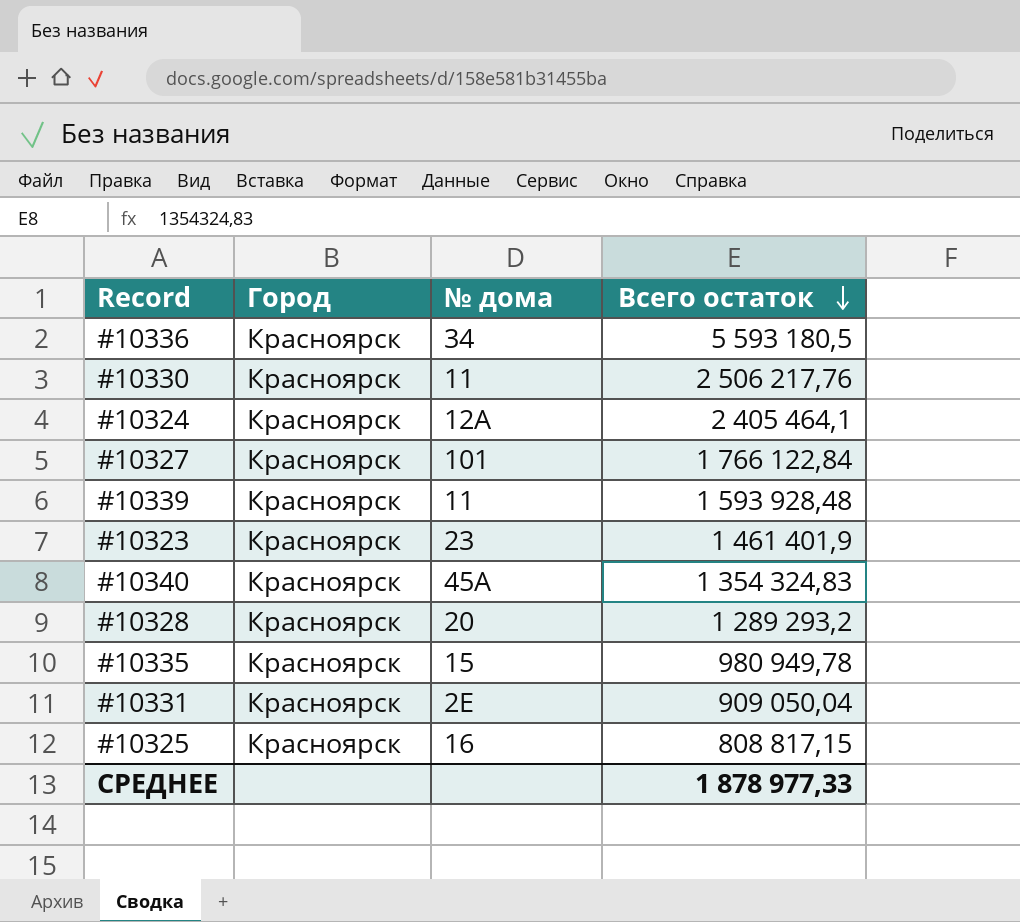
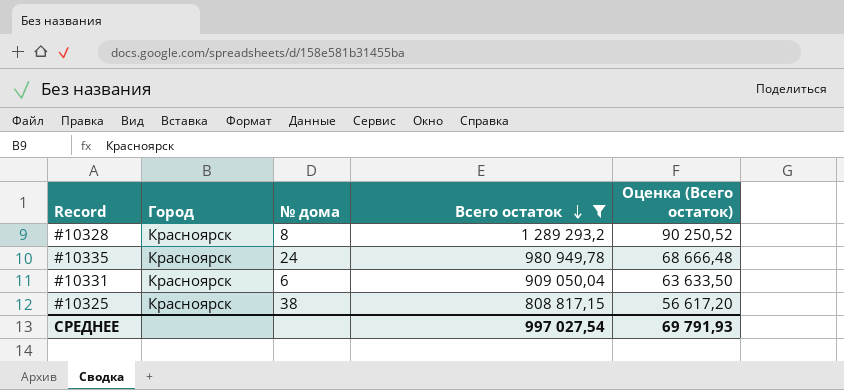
filter: none -> Всего остаток <= 1 289 293,2
column Оценка (Всего остаток) | formula: none -> [Всего остаток] * 0,07
#10328 | № дома: 20 -> 8
#10335 | № дома: 15 -> 24
#10331 | № дома: 2Е -> 6
#10325 | № дома: 16 -> 38
СРЕДНЕЕ | Всего остаток: 1 878 977,33 -> 997 027,54

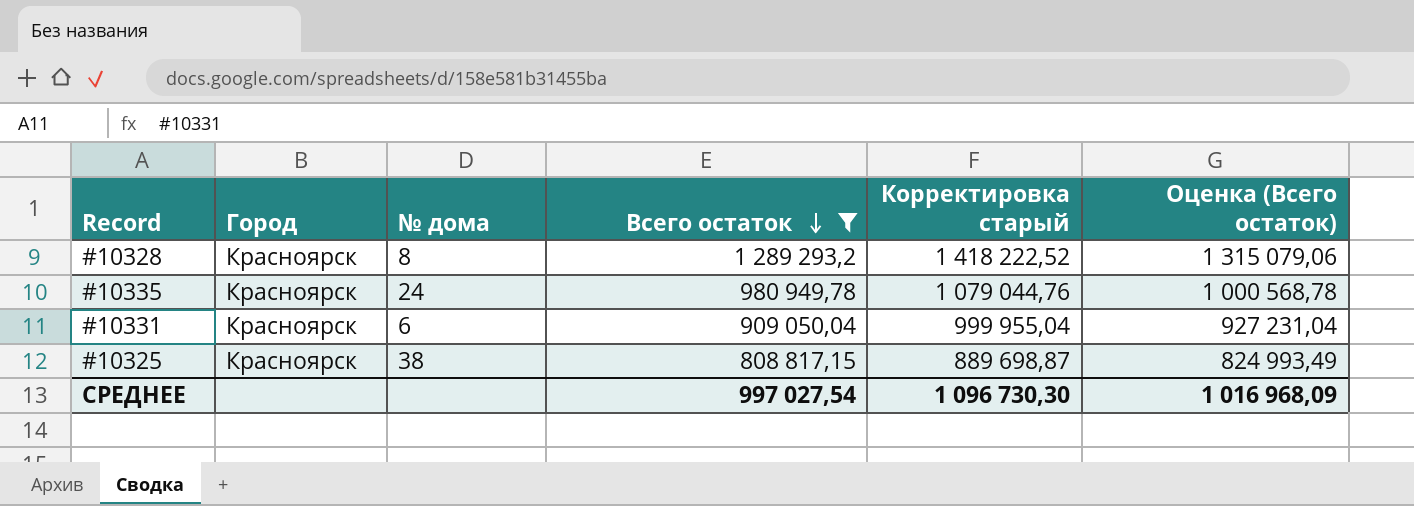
column Корректировка старый | formula: none -> [Всего остаток] * 1,1
column Оценка (Всего остаток) | formula: [Всего остаток] * 0,07 -> [Всего остаток] * 1,02
СРЕДНЕЕ | Оценка (Всего остаток): 69 791,93 -> 1 016 968,09

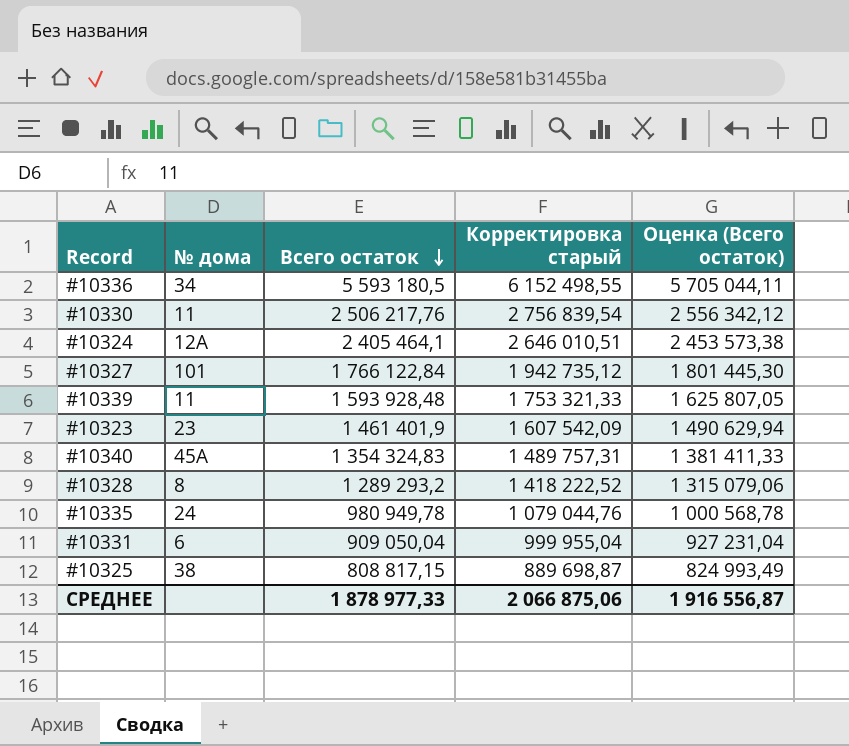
filter: Всего остаток <= 1 289 293,2 -> none
column Город | position: 2 -> none
СРЕДНЕЕ | Всего остаток: 997 027,54 -> 1 878 977,33
СРЕДНЕЕ | Корректировка старый: 1 096 730,30 -> 2 066 875,06
СРЕДНЕЕ | Оценка (Всего остаток): 1 016 968,09 -> 1 916 556,87

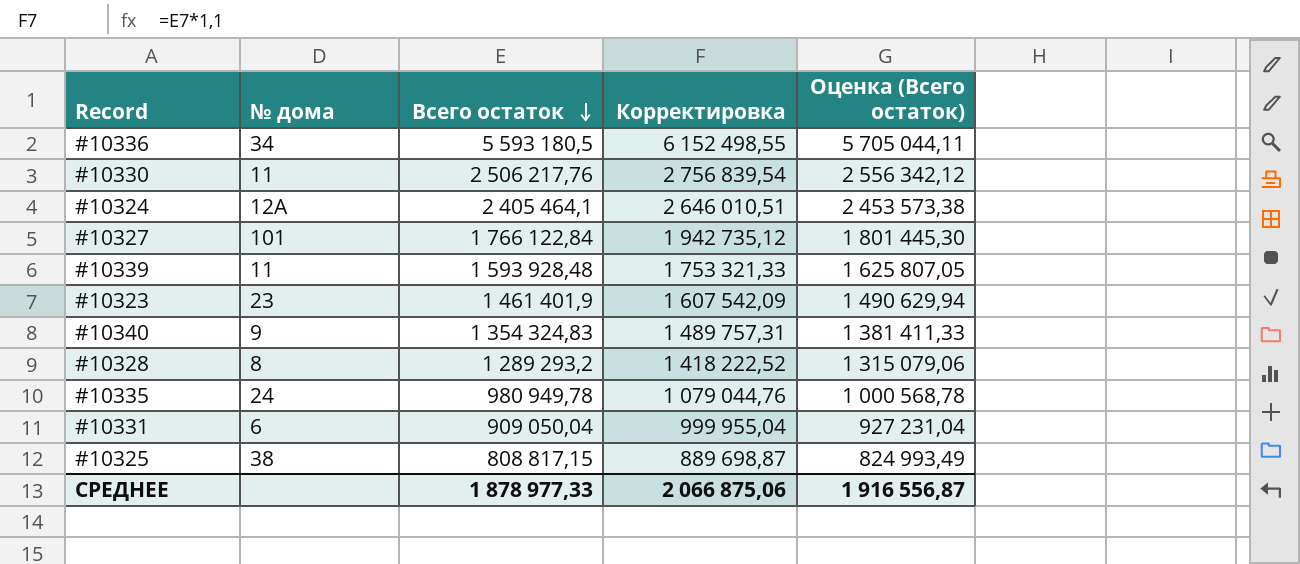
column name: Корректировка старый -> Корректировка
#10340 | № дома: 45А -> 9

